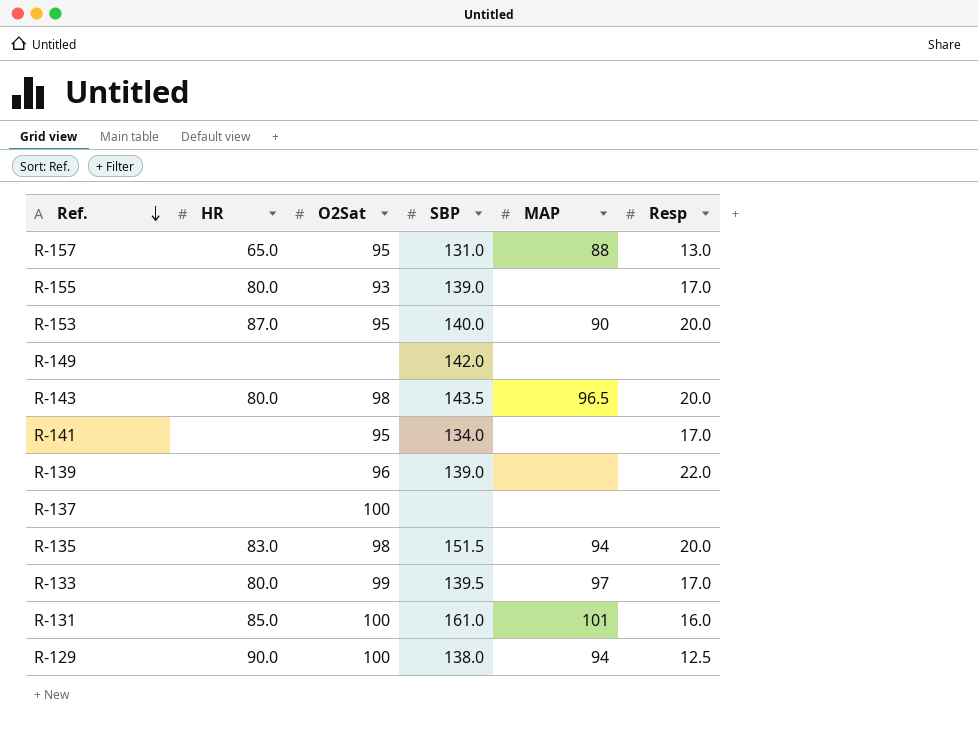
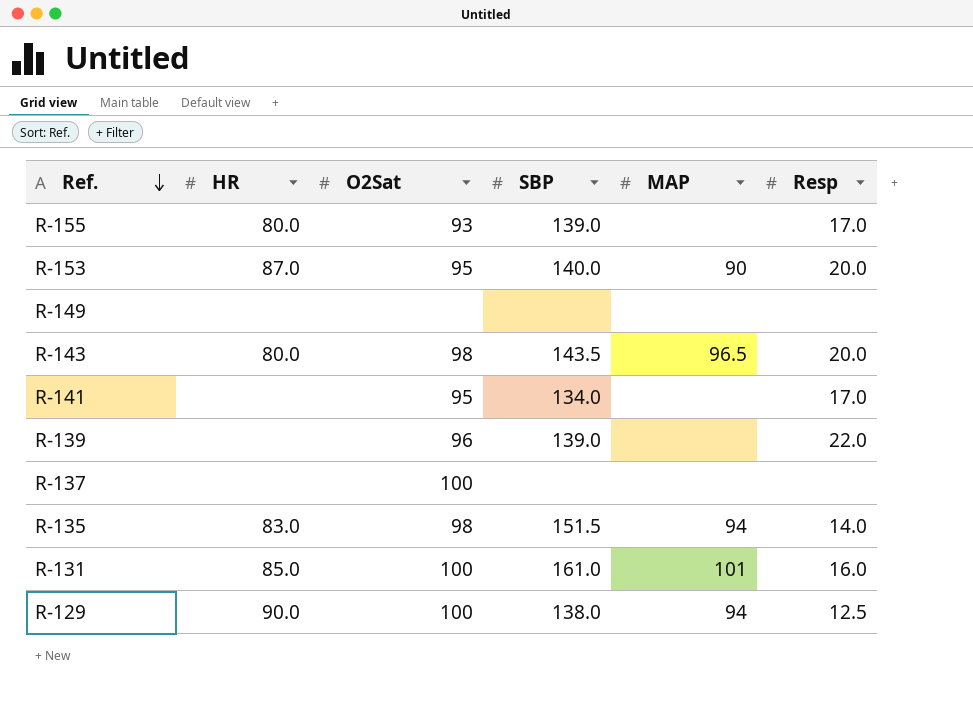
row R-157: 65.0 | 95 | 131.0 | 88 | 13.0 -> none
row R-133: 80.0 | 99 | 139.5 | 97 | 17.0 -> none
R-149 | SBP: 142.0 -> none
R-135 | Resp: 20.0 -> 14.0

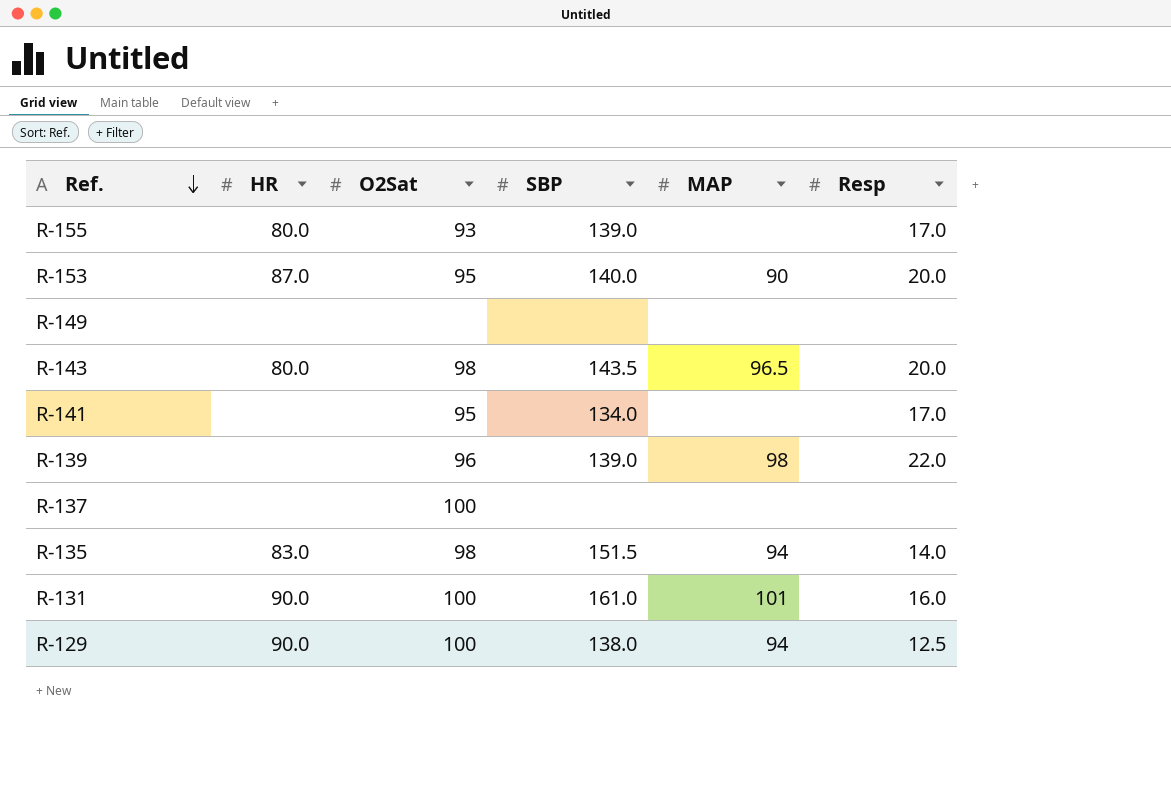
R-139 | MAP: none -> 98
R-131 | HR: 85.0 -> 90.0

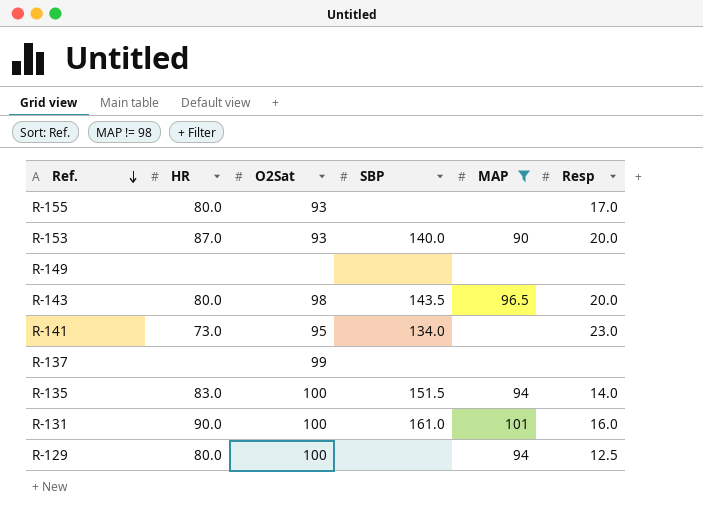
filter: none -> MAP != 98
R-155 | SBP: 139.0 -> none
R-153 | O2Sat: 95 -> 93
R-141 | HR: none -> 73.0
R-141 | Resp: 17.0 -> 23.0
R-137 | O2Sat: 100 -> 99
R-135 | O2Sat: 98 -> 100
R-129 | HR: 90.0 -> 80.0
R-129 | SBP: 138.0 -> none

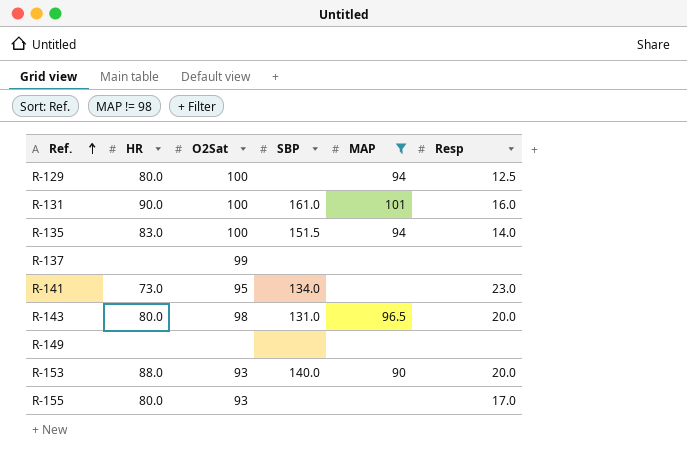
row order: Ref. descending -> Ref. ascending
R-143 | SBP: 143.5 -> 131.0
R-153 | HR: 87.0 -> 88.0

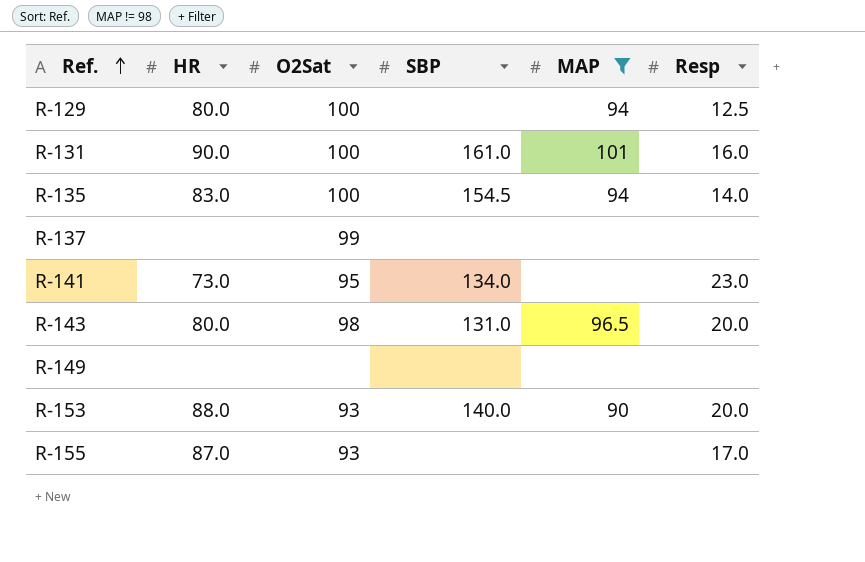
R-135 | SBP: 151.5 -> 154.5
R-155 | HR: 80.0 -> 87.0

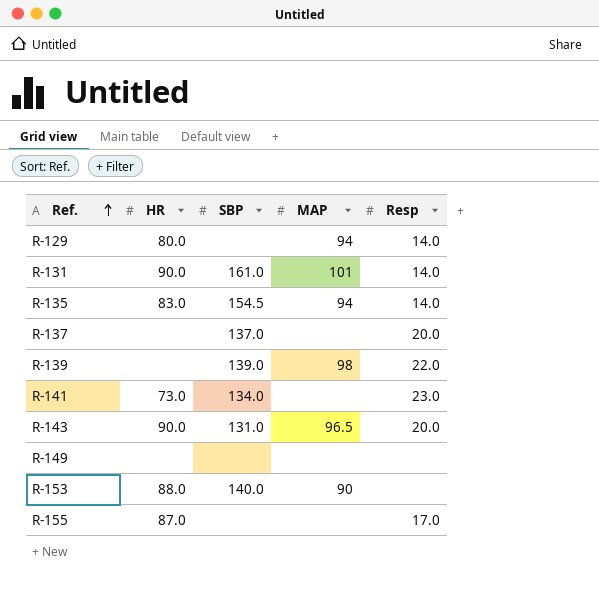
filter: MAP != 98 -> none
column O2Sat | position: 3 -> none
R-129 | Resp: 12.5 -> 14.0
R-131 | Resp: 16.0 -> 14.0
R-137 | SBP: none -> 137.0
R-137 | Resp: none -> 20.0
R-143 | HR: 80.0 -> 90.0
R-153 | Resp: 20.0 -> none

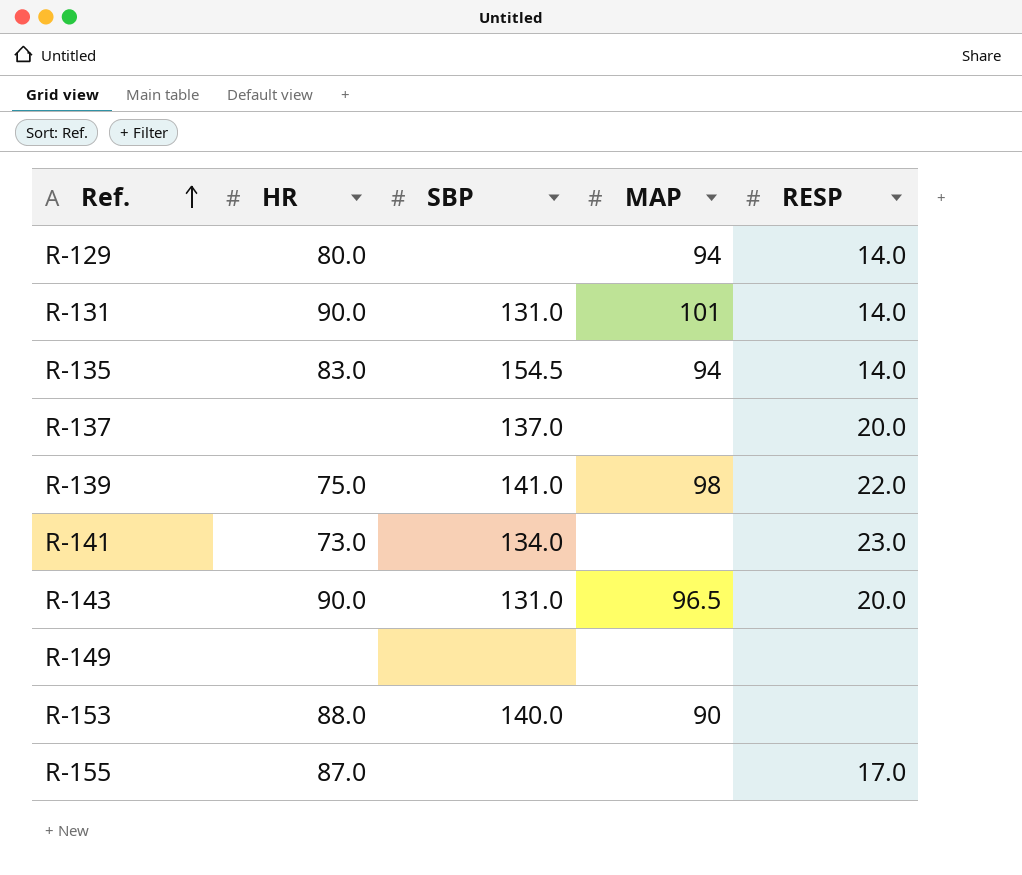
column name: Resp -> RESP
R-131 | SBP: 161.0 -> 131.0
R-139 | HR: none -> 75.0
R-139 | SBP: 139.0 -> 141.0

